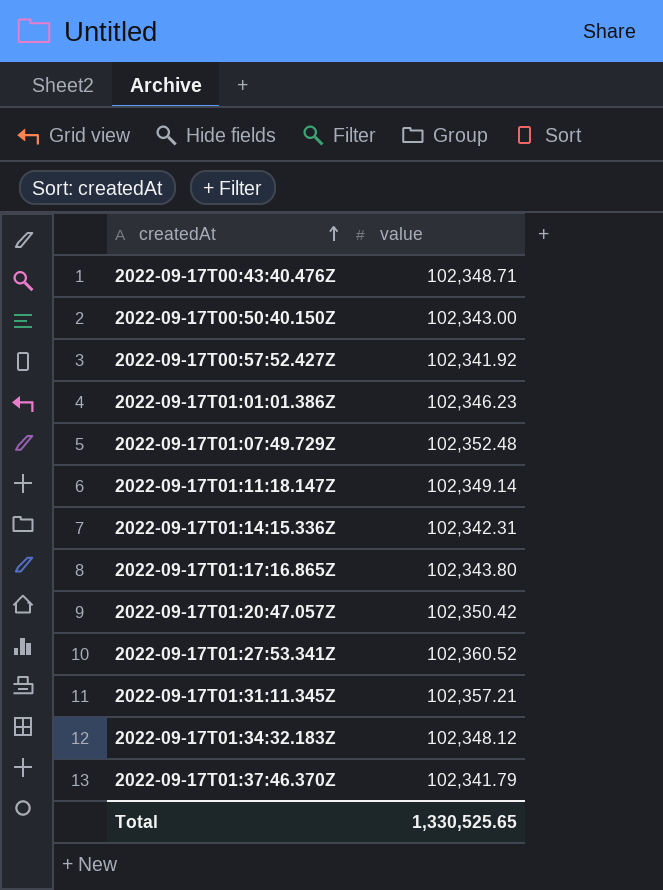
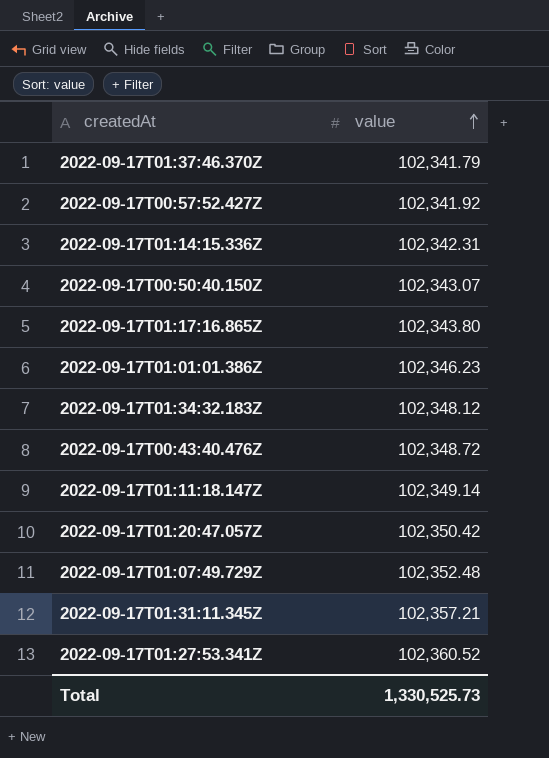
row order: createdAt ascending -> value ascending
2022-09-17T00:50:40.150Z | value: 102,343.00 -> 102,343.07
2022-09-17T00:43:40.476Z | value: 102,348.71 -> 102,348.72
Total | value: 1,330,525.65 -> 1,330,525.73

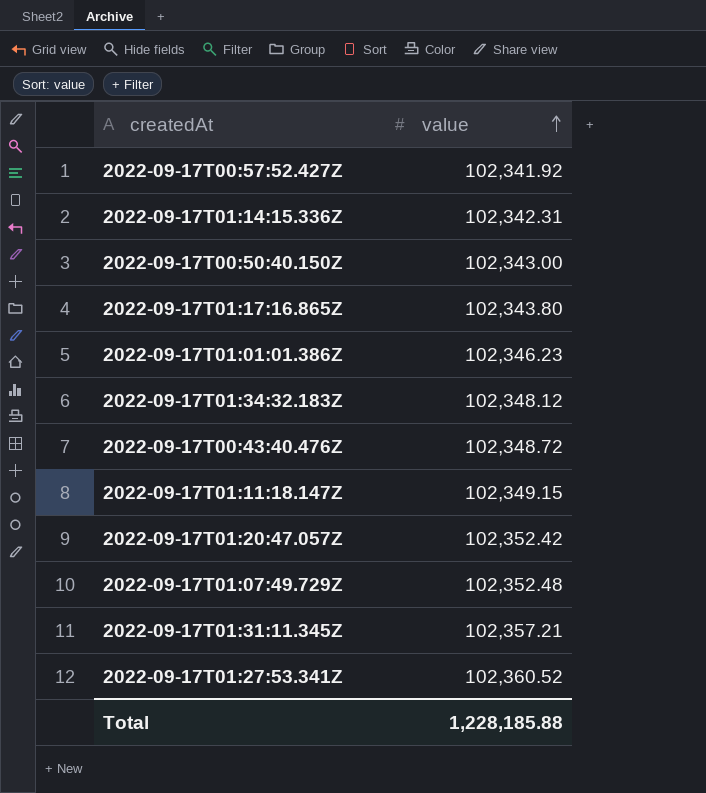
row 2022-09-17T01:37:46.370Z: 102,341.79 -> none
2022-09-17T00:50:40.150Z | value: 102,343.07 -> 102,343.00
2022-09-17T01:11:18.147Z | value: 102,349.14 -> 102,349.15
2022-09-17T01:20:47.057Z | value: 102,350.42 -> 102,352.42
Total | value: 1,330,525.73 -> 1,228,185.88

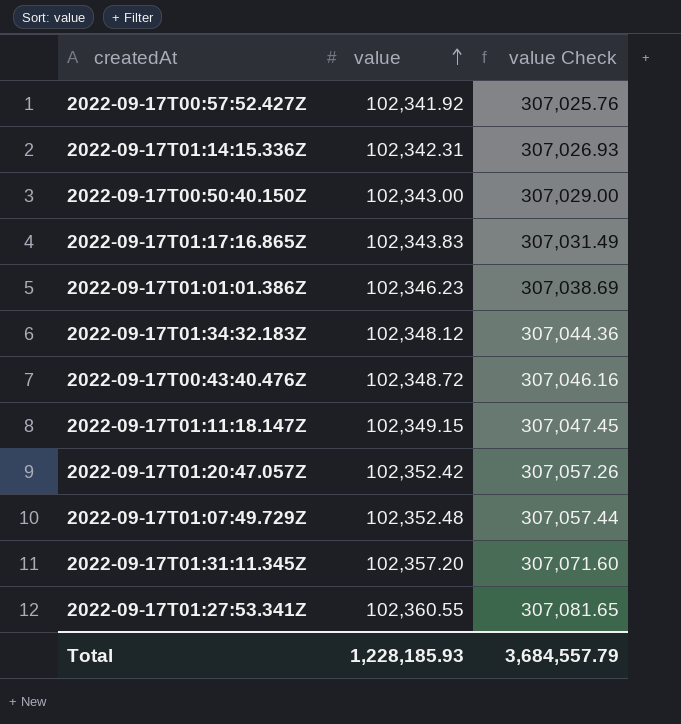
column value Check | formula: none -> [value] * 3
2022-09-17T01:17:16.865Z | value: 102,343.80 -> 102,343.83
2022-09-17T01:31:11.345Z | value: 102,357.21 -> 102,357.20
2022-09-17T01:27:53.341Z | value: 102,360.52 -> 102,360.55
Total | value: 1,228,185.88 -> 1,228,185.93

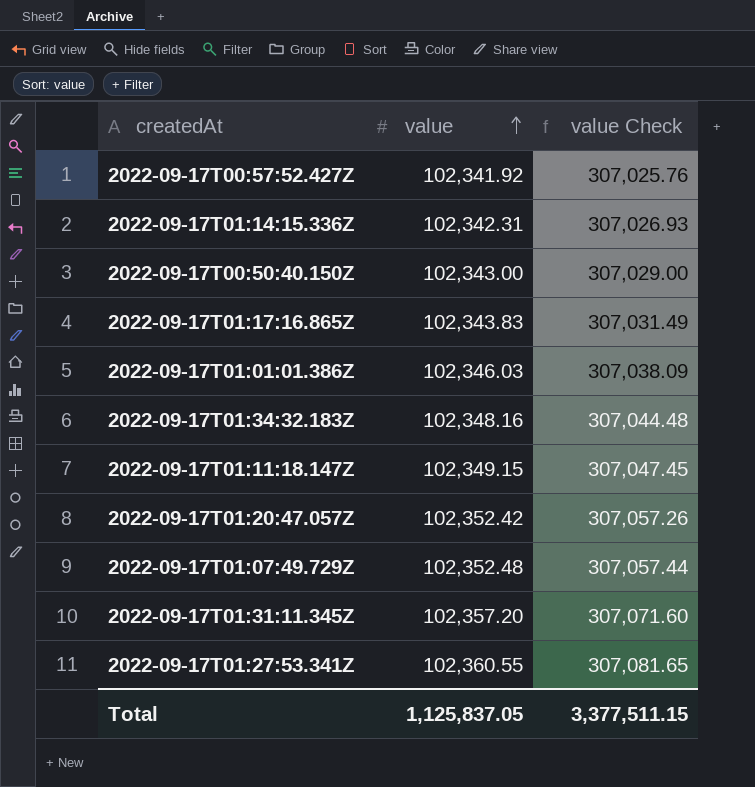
row 2022-09-17T00:43:40.476Z: 102,348.72 | 307,046.16 -> none
2022-09-17T01:01:01.386Z | value: 102,346.23 -> 102,346.03
2022-09-17T01:01:01.386Z | value Check: 307,038.69 -> 307,038.09
2022-09-17T01:34:32.183Z | value: 102,348.12 -> 102,348.16
2022-09-17T01:34:32.183Z | value Check: 307,044.36 -> 307,044.48
Total | value: 1,228,185.93 -> 1,125,837.05
Total | value Check: 3,684,557.79 -> 3,377,511.15

